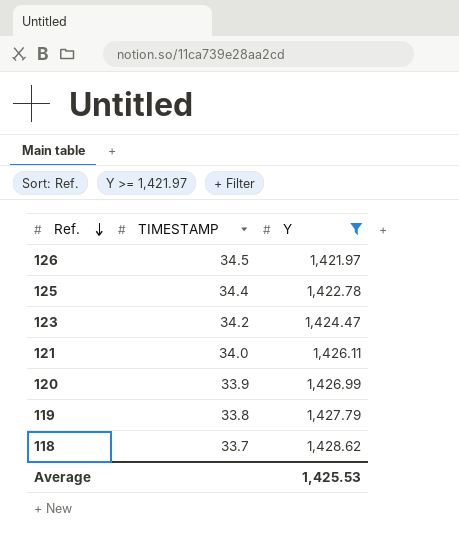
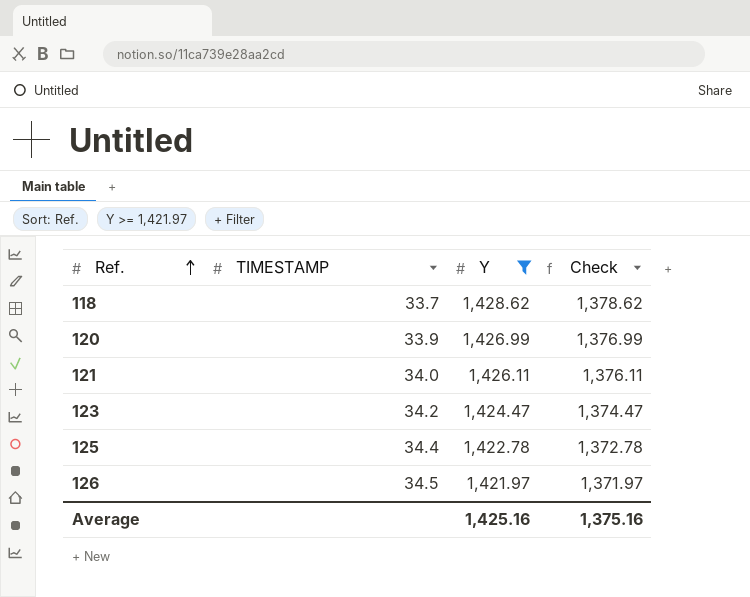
row order: Ref. descending -> Ref. ascending
column Check | formula: none -> [Y] - 50
row 119: 33.8 | 1,427.79 -> none
Average | Y: 1,425.53 -> 1,425.16

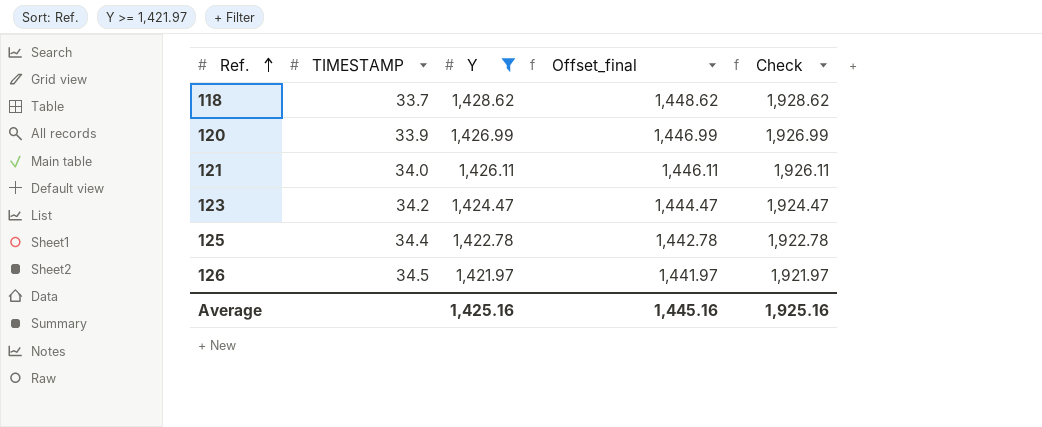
column Offset_final | formula: none -> [Y] + 20
column Check | formula: [Y] - 50 -> [Y] + 500
Average | Check: 1,375.16 -> 1,925.16

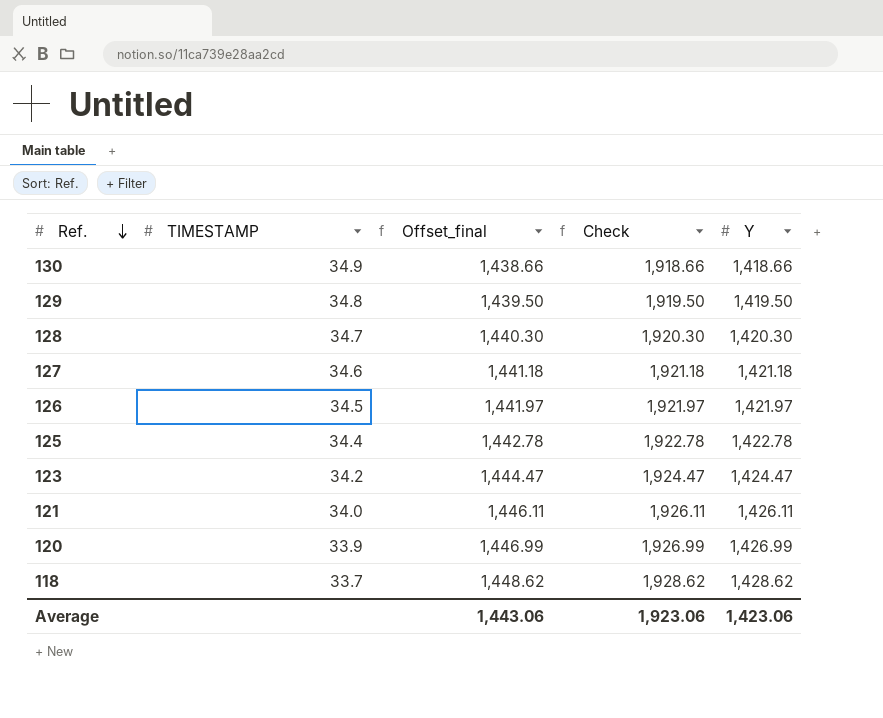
filter: Y >= 1,421.97 -> none
row order: Ref. ascending -> Ref. descending
column Y | position: 3 -> 5
Average | Offset_final: 1,445.16 -> 1,443.06
Average | Check: 1,925.16 -> 1,923.06
Average | Y: 1,425.16 -> 1,423.06

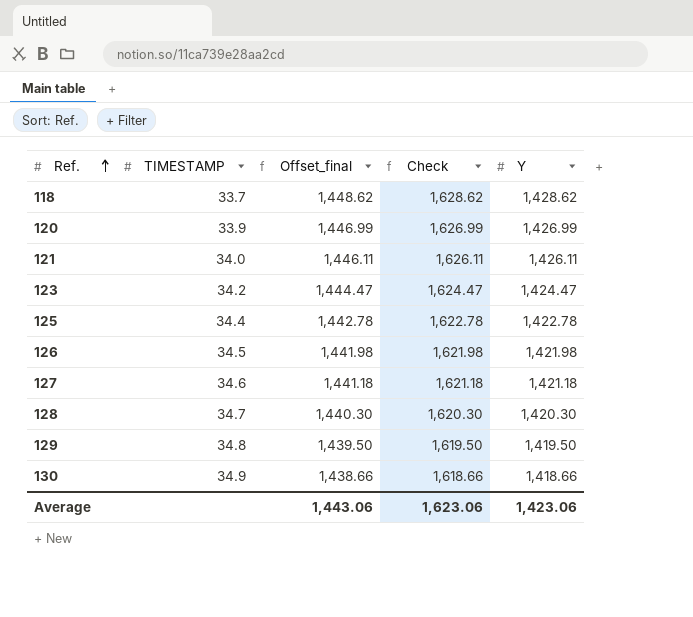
row order: Ref. descending -> Ref. ascending
column Check | formula: [Y] + 500 -> [Y] + 200
126 | Offset_final: 1,441.97 -> 1,441.98
126 | Y: 1,421.97 -> 1,421.98
Average | Check: 1,923.06 -> 1,623.06

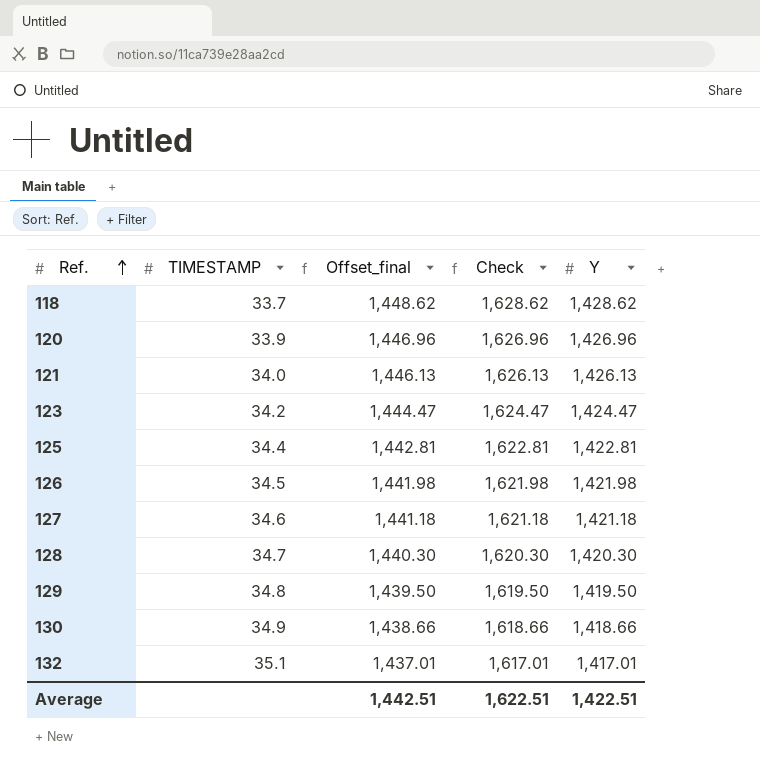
120 | Offset_final: 1,446.99 -> 1,446.96
120 | Check: 1,626.99 -> 1,626.96
120 | Y: 1,426.99 -> 1,426.96
121 | Offset_final: 1,446.11 -> 1,446.13
121 | Check: 1,626.11 -> 1,626.13
121 | Y: 1,426.11 -> 1,426.13
125 | Offset_final: 1,442.78 -> 1,442.81
125 | Check: 1,622.78 -> 1,622.81
125 | Y: 1,422.78 -> 1,422.81
row 132: none -> 35.1 | 1,437.01 | 1,617.01 | 1,417.01
Average | Offset_final: 1,443.06 -> 1,442.51
Average | Check: 1,623.06 -> 1,622.51
Average | Y: 1,423.06 -> 1,422.51

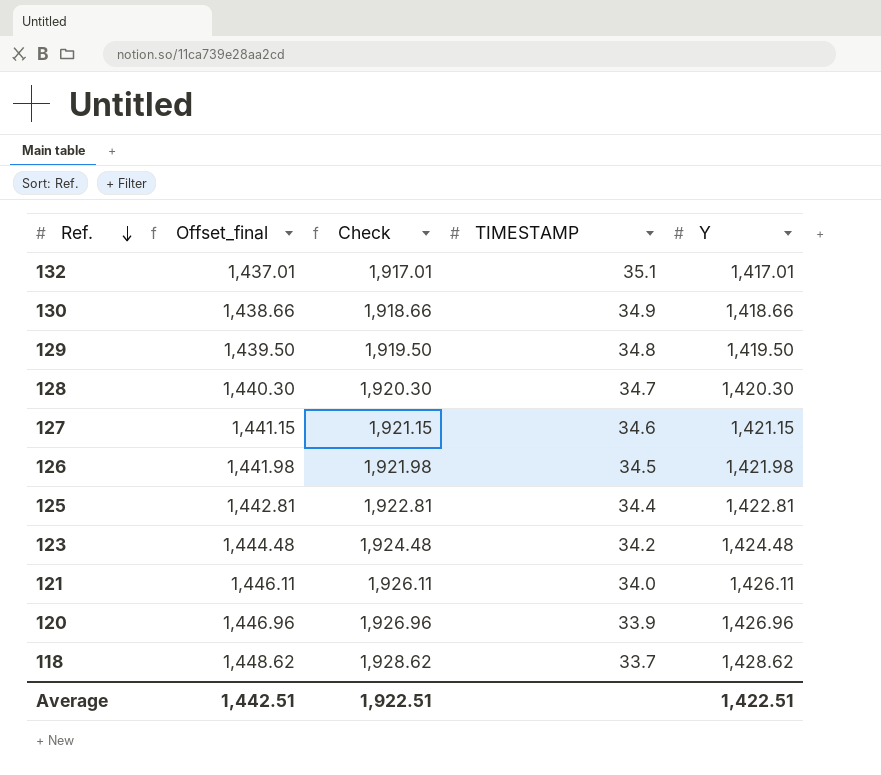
row order: Ref. ascending -> Ref. descending
column Check | formula: [Y] + 200 -> [Y] + 500
column TIMESTAMP | position: 2 -> 4
127 | Offset_final: 1,441.18 -> 1,441.15
127 | Y: 1,421.18 -> 1,421.15
123 | Offset_final: 1,444.47 -> 1,444.48
123 | Y: 1,424.47 -> 1,424.48
121 | Offset_final: 1,446.13 -> 1,446.11
121 | Y: 1,426.13 -> 1,426.11
Average | Check: 1,622.51 -> 1,922.51

